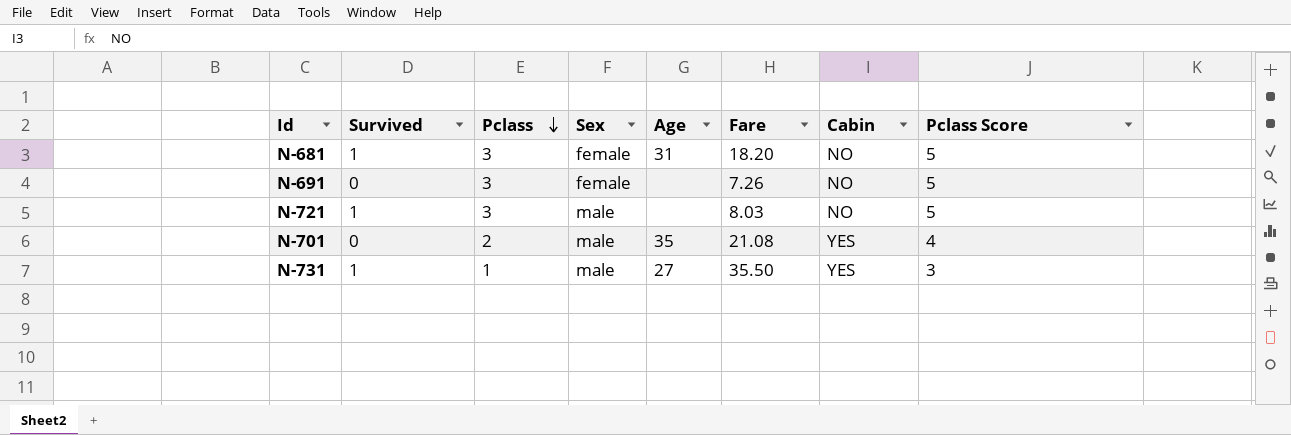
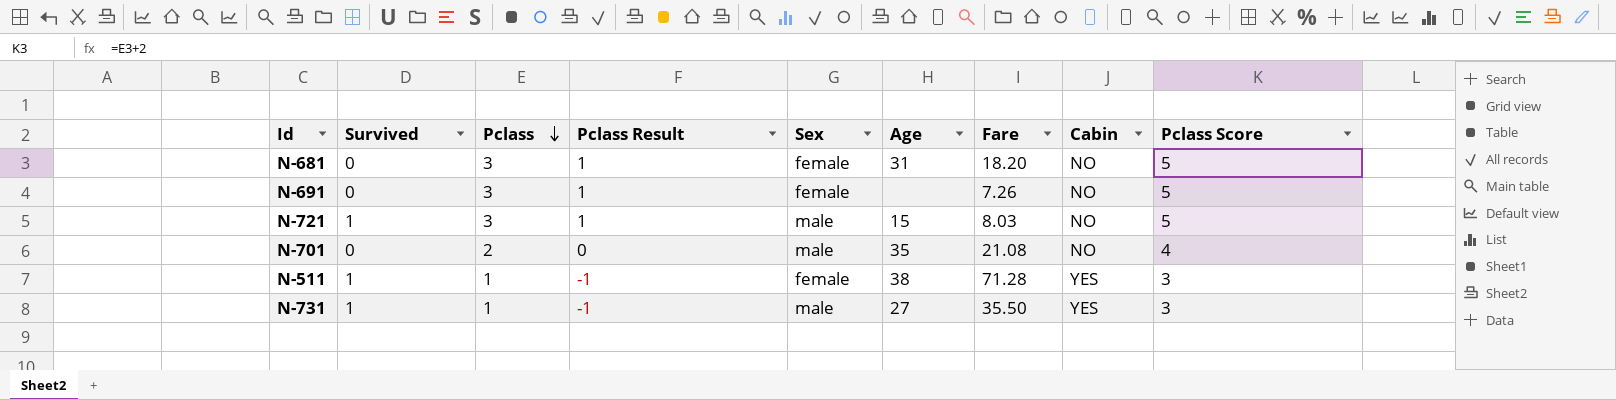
column Pclass Result | formula: none -> [Pclass] - 2
N-681 | Survived: 1 -> 0
N-721 | Age: none -> 15
N-701 | Cabin: YES -> NO
row N-511: none -> 1 | 1 | -1 | female | 38 | 71.28 | YES | 3

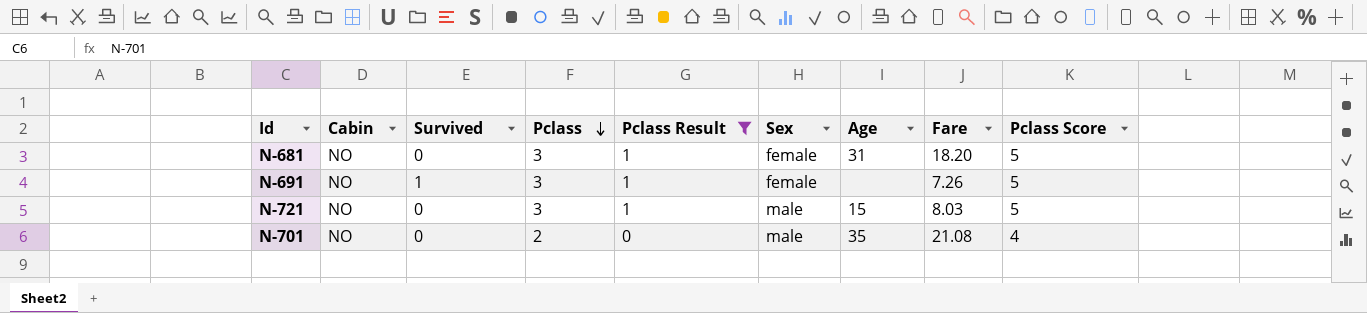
filter: none -> Pclass Result != -1
column Cabin | position: 8 -> 2
N-691 | Survived: 0 -> 1
N-721 | Survived: 1 -> 0

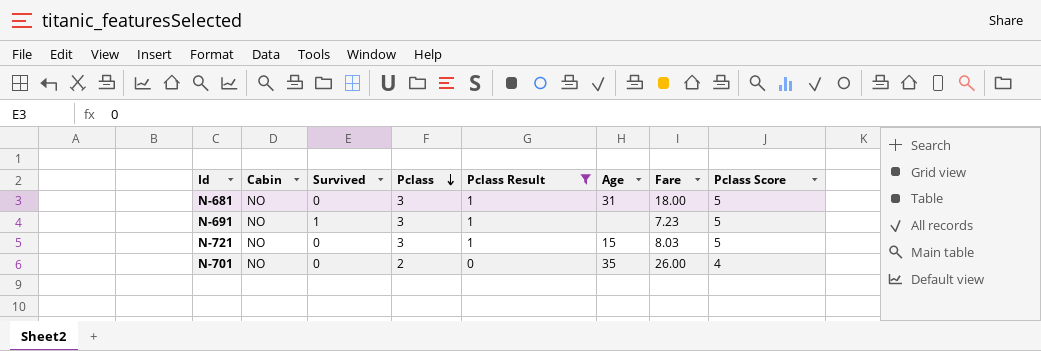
column Sex | position: 6 -> none
N-681 | Fare: 18.20 -> 18.00
N-691 | Fare: 7.26 -> 7.23
N-701 | Fare: 21.08 -> 26.00

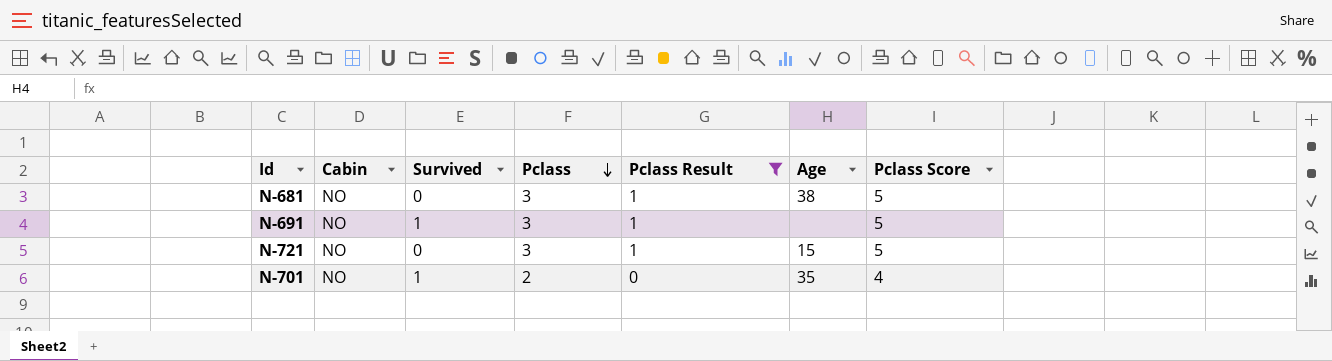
column Fare | position: 7 -> none
N-681 | Age: 31 -> 38
N-701 | Survived: 0 -> 1

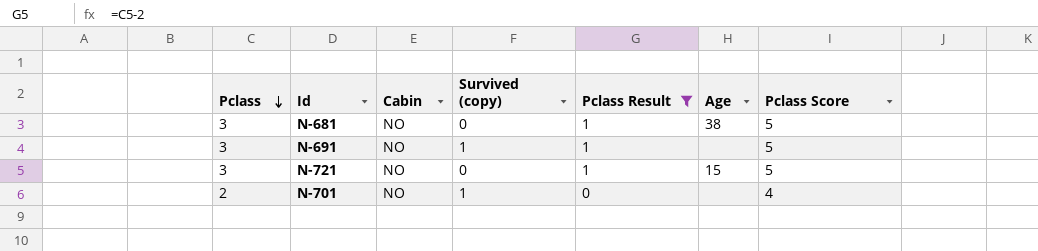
column Pclass | position: 4 -> 1
column name: Survived -> Survived (copy)
N-701 | Age: 35 -> none

